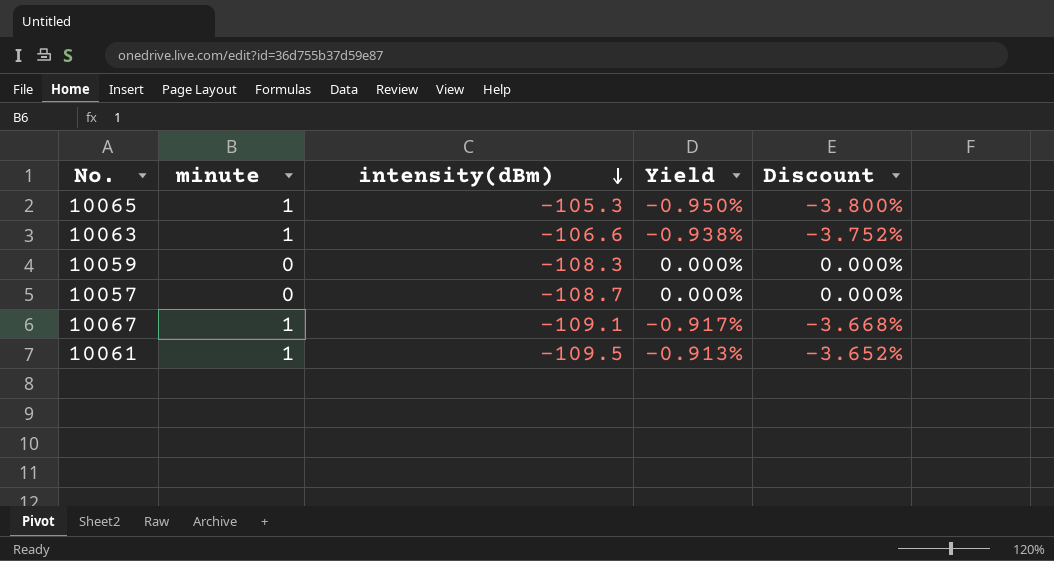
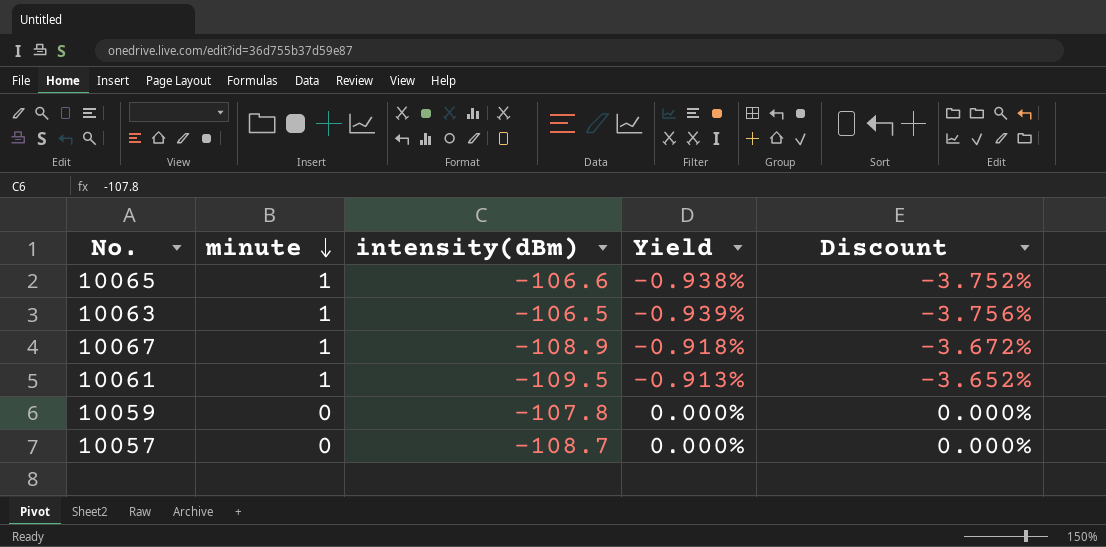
row order: intensity(dBm) descending -> minute descending
10065 | intensity(dBm): -105.3 -> -106.6
10065 | Yield: -0.950% -> -0.938%
10065 | Discount: -3.800% -> -3.752%
10063 | intensity(dBm): -106.6 -> -106.5
10063 | Yield: -0.938% -> -0.939%
10063 | Discount: -3.752% -> -3.756%
10067 | intensity(dBm): -109.1 -> -108.9
10067 | Yield: -0.917% -> -0.918%
10067 | Discount: -3.668% -> -3.672%
10059 | intensity(dBm): -108.3 -> -107.8

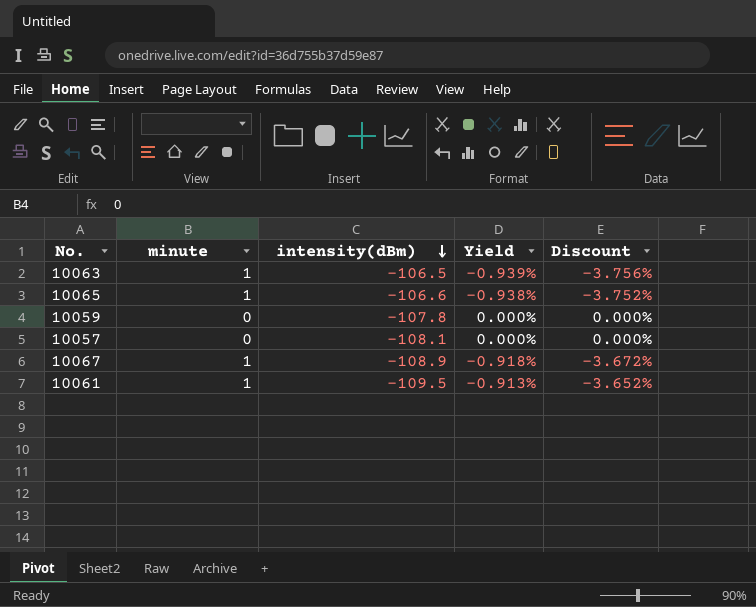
row order: minute descending -> intensity(dBm) descending
10057 | intensity(dBm): -108.7 -> -108.1

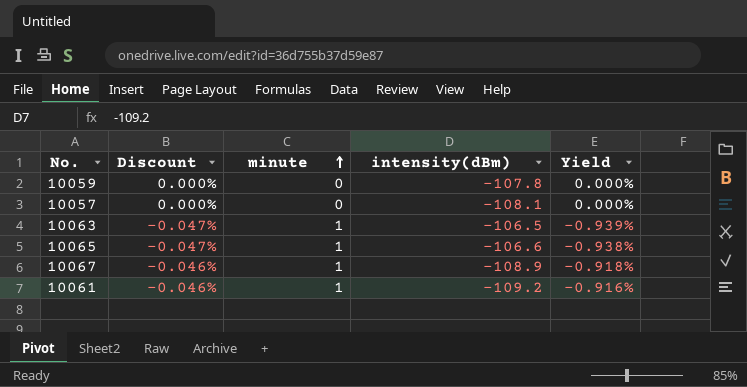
row order: intensity(dBm) descending -> minute ascending
column Discount | formula: [Yield] * 4 -> [Yield] * 0.05
column Discount | position: 5 -> 2
10061 | intensity(dBm): -109.5 -> -109.2
10061 | Yield: -0.913% -> -0.916%

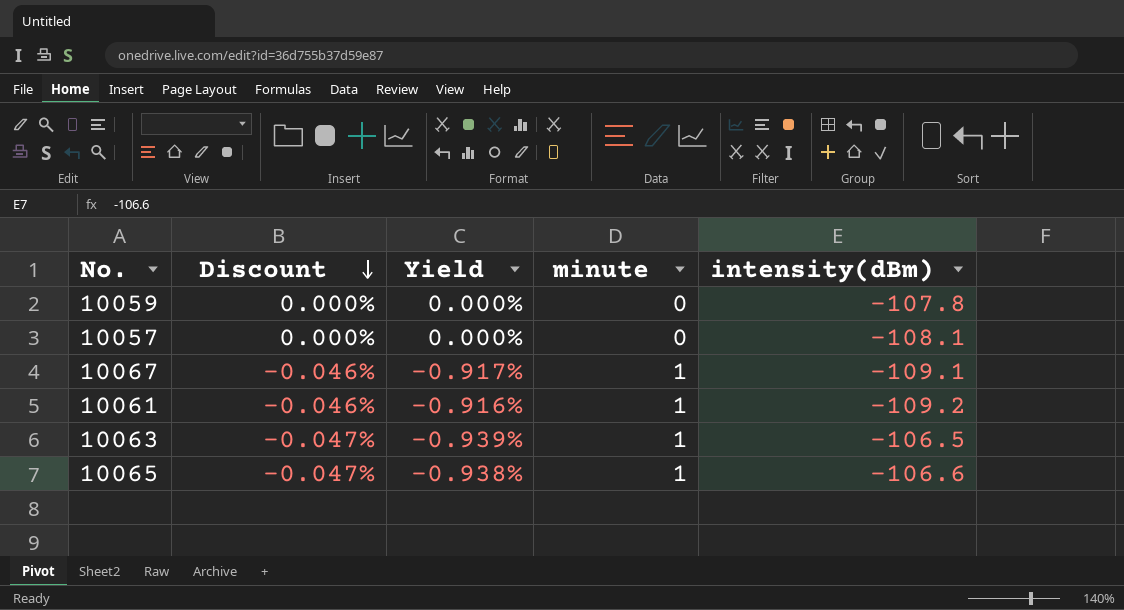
row order: minute ascending -> Discount descending
column Yield | position: 5 -> 3
10067 | Yield: -0.918% -> -0.917%
10067 | intensity(dBm): -108.9 -> -109.1

